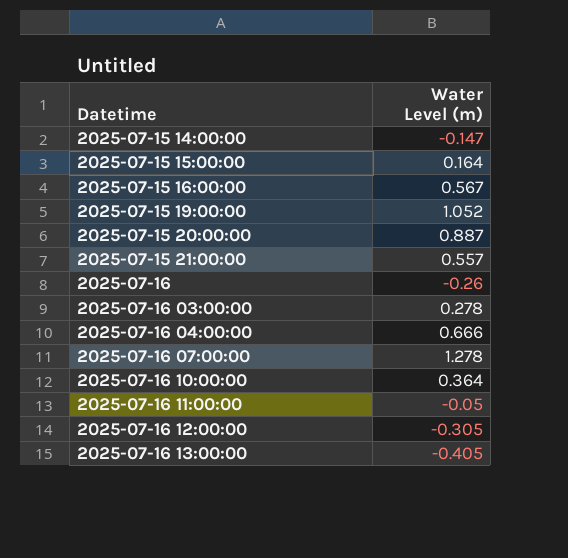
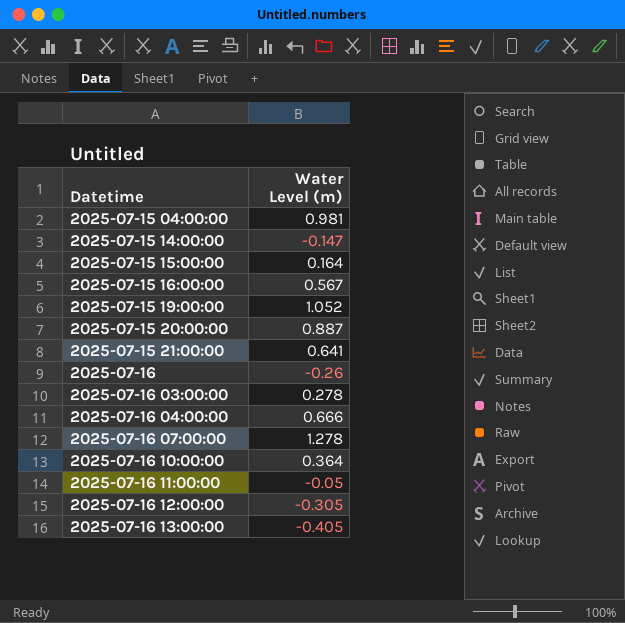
row 2025-07-15 04:00:00: none -> 0.981
2025-07-15 21:00:00 | Water Level (m): 0.557 -> 0.641

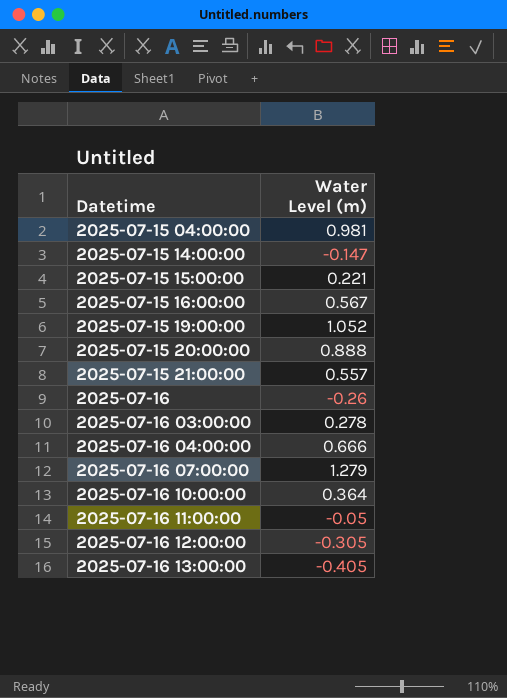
2025-07-15 15:00:00 | Water Level (m): 0.164 -> 0.221
2025-07-15 20:00:00 | Water Level (m): 0.887 -> 0.888
2025-07-15 21:00:00 | Water Level (m): 0.641 -> 0.557
2025-07-16 07:00:00 | Water Level (m): 1.278 -> 1.279

